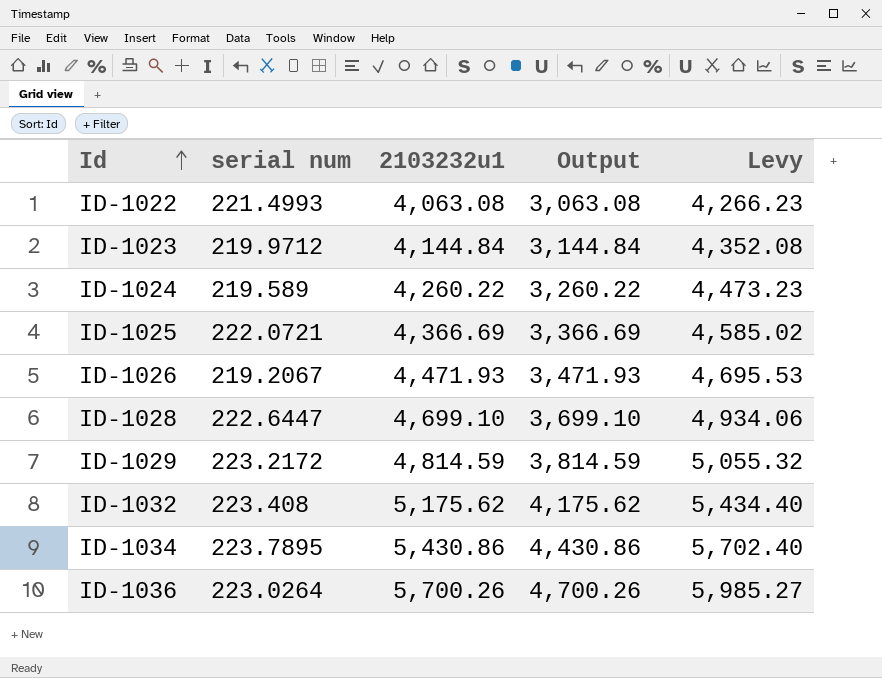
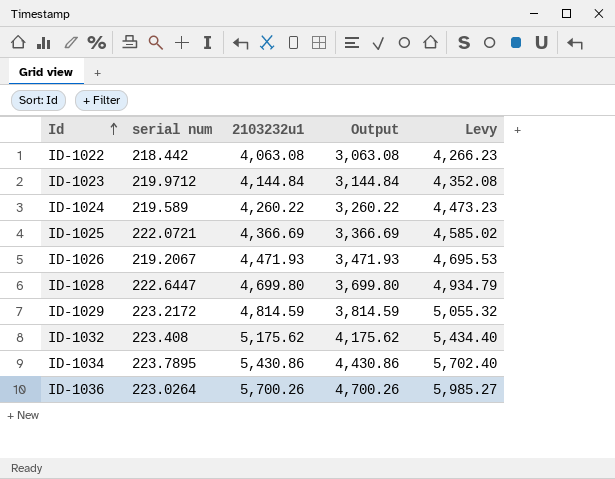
ID-1022 | serial num: 221.4993 -> 218.442
ID-1028 | 2103232u1: 4,699.10 -> 4,699.80
ID-1028 | Output: 3,699.10 -> 3,699.80
ID-1028 | Levy: 4,934.06 -> 4,934.79

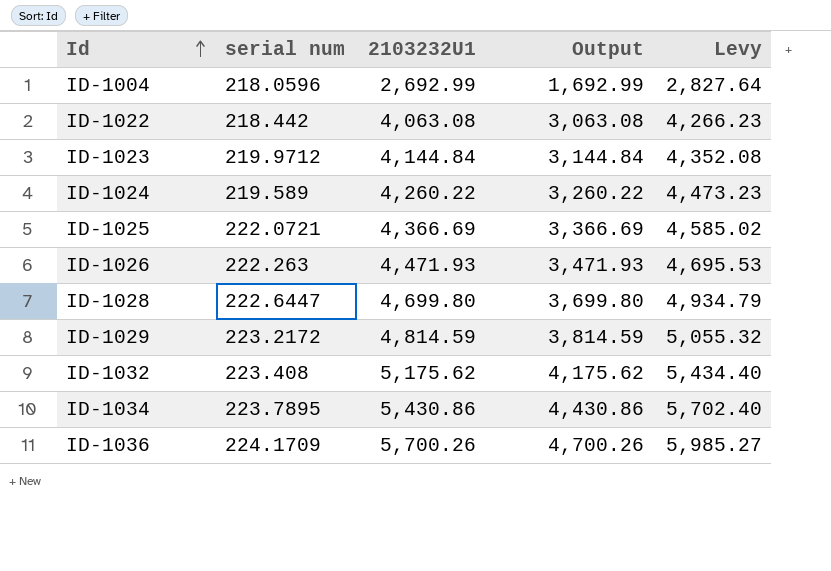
column name: 2103232u1 -> 2103232U1
row ID-1004: none -> 218.0596 | 2,692.99 | 1,692.99 | 2,827.64
ID-1026 | serial num: 219.2067 -> 222.263
ID-1036 | serial num: 223.0264 -> 224.1709

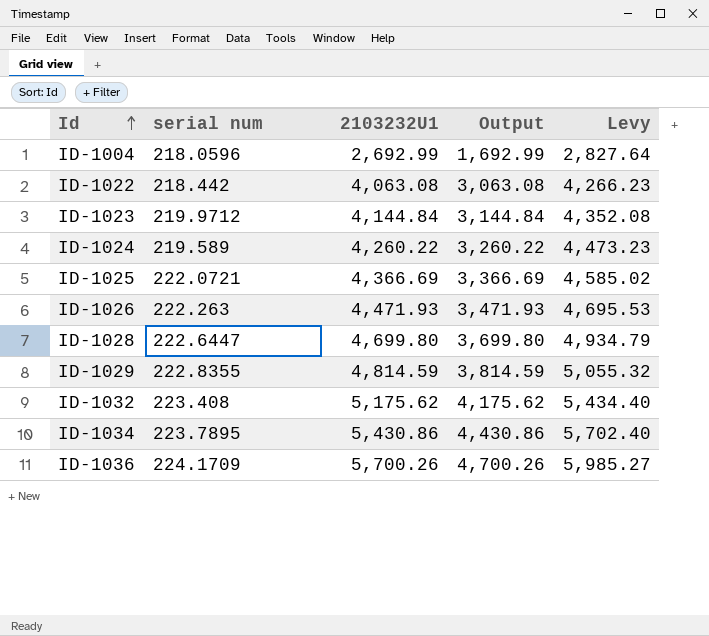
ID-1029 | serial num: 223.2172 -> 222.8355

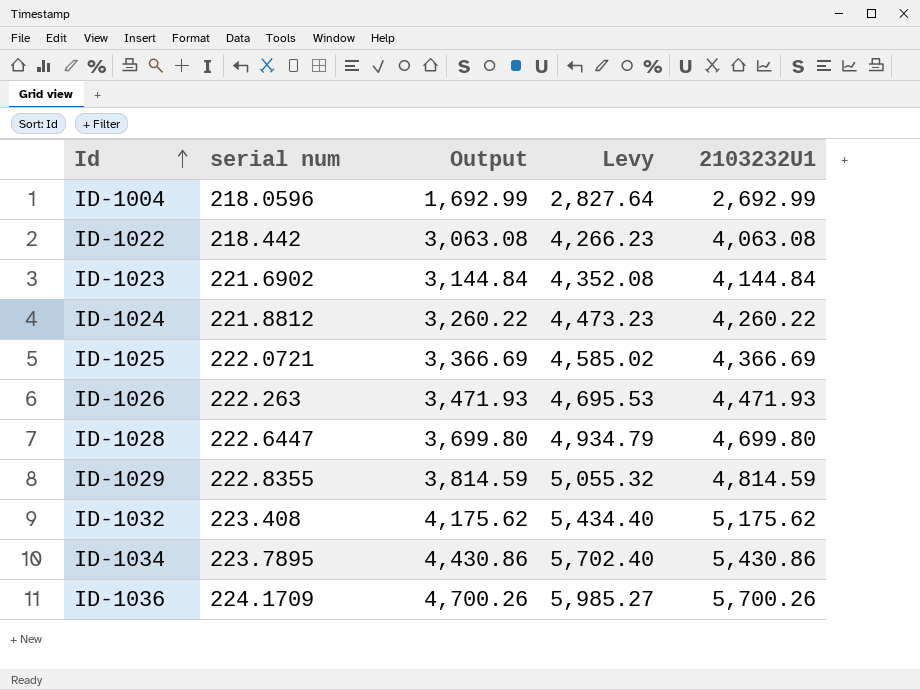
column 2103232U1 | position: 3 -> 5
ID-1023 | serial num: 219.9712 -> 221.6902
ID-1024 | serial num: 219.589 -> 221.8812

